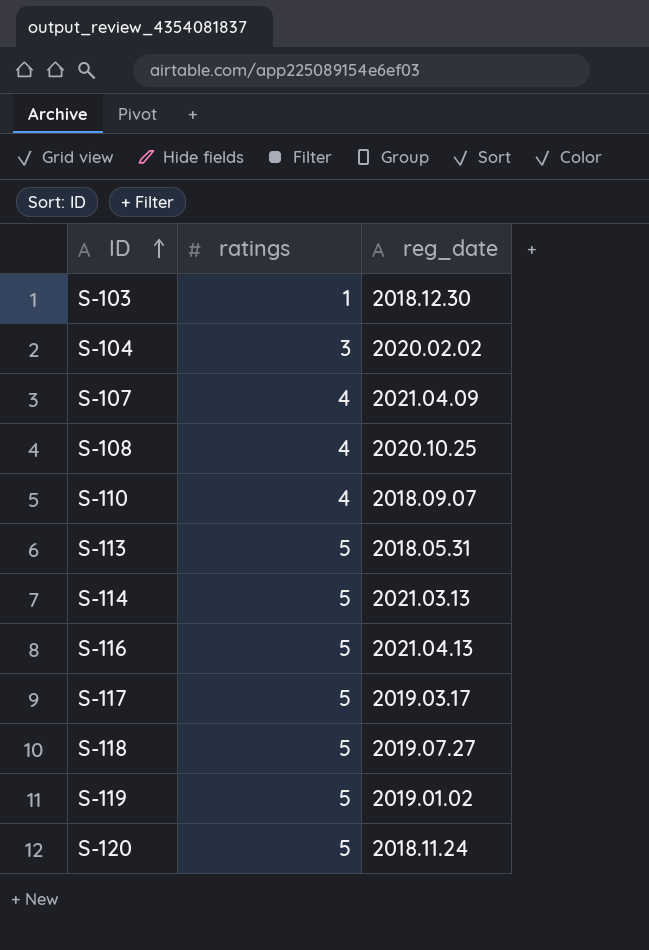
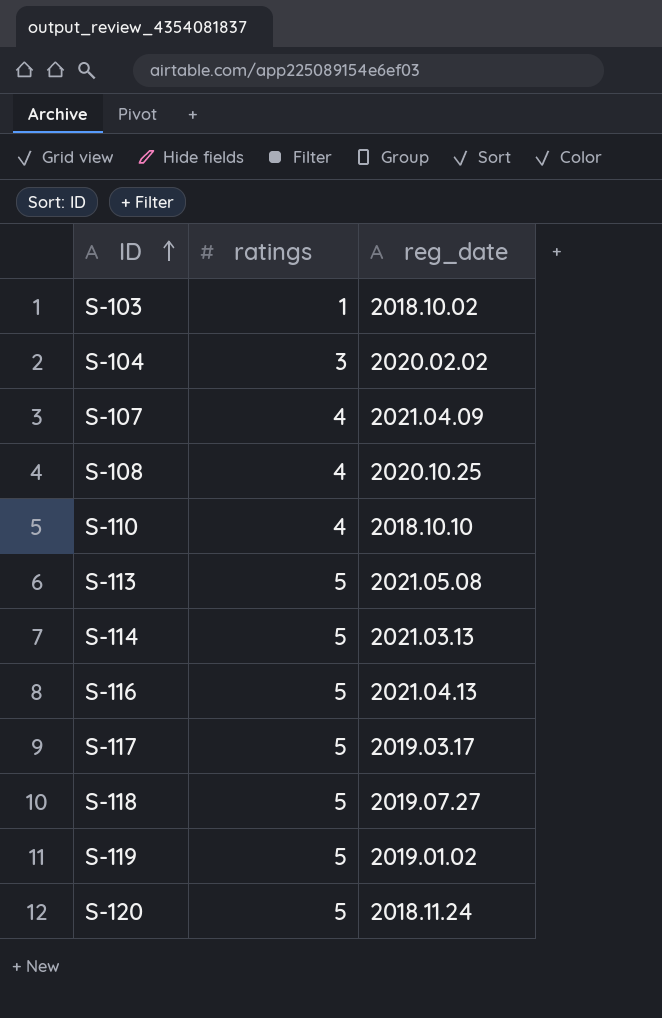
S-103 | reg_date: 2018.12.30 -> 2018.10.02
S-110 | reg_date: 2018.09.07 -> 2018.10.10
S-113 | reg_date: 2018.05.31 -> 2021.05.08

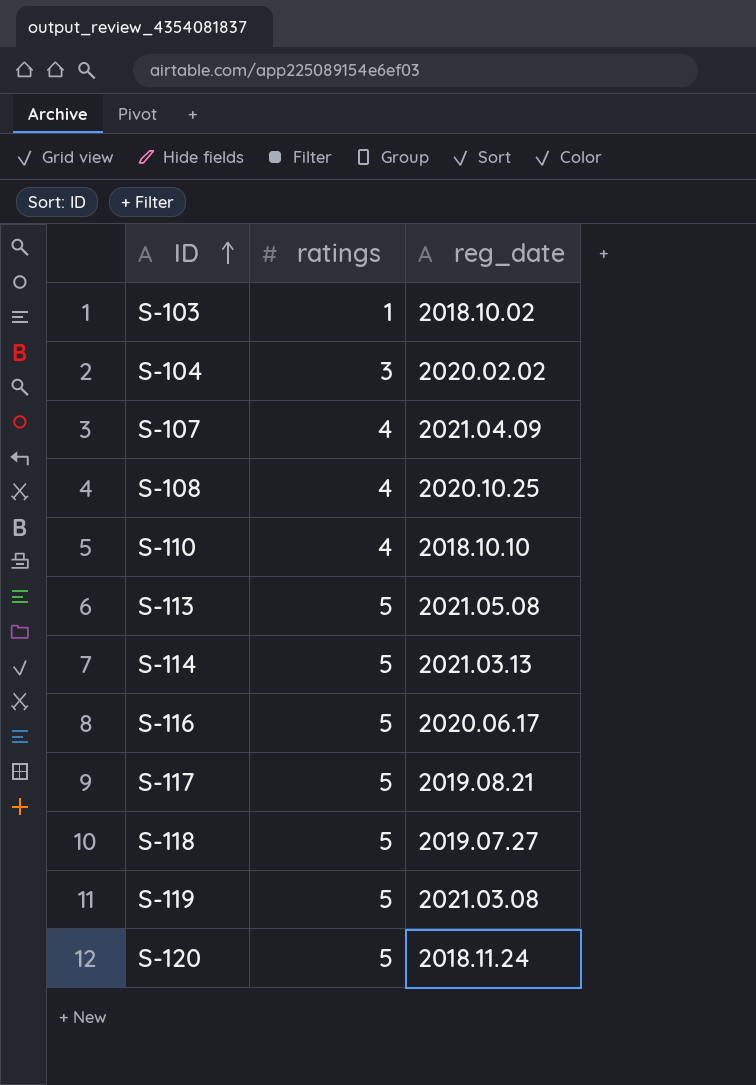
S-116 | reg_date: 2021.04.13 -> 2020.06.17
S-117 | reg_date: 2019.03.17 -> 2019.08.21
S-119 | reg_date: 2019.01.02 -> 2021.03.08

